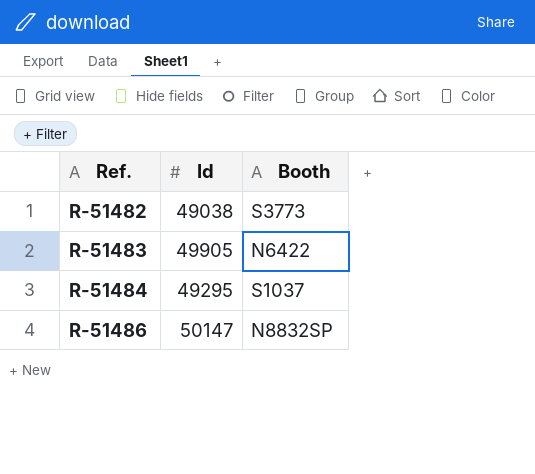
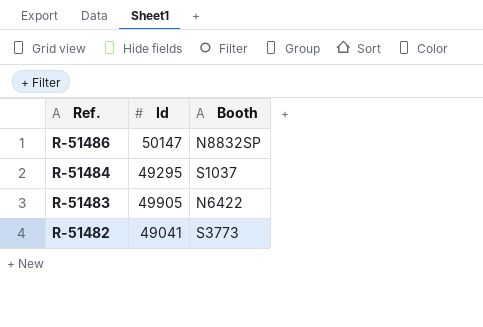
row order: Ref. ascending -> Ref. descending
R-51482 | Id: 49038 -> 49041

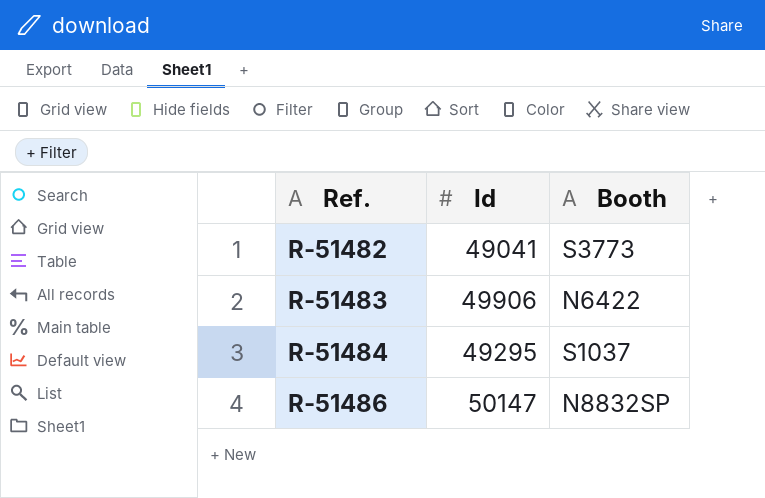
row order: Ref. descending -> Ref. ascending
R-51483 | Id: 49905 -> 49906

